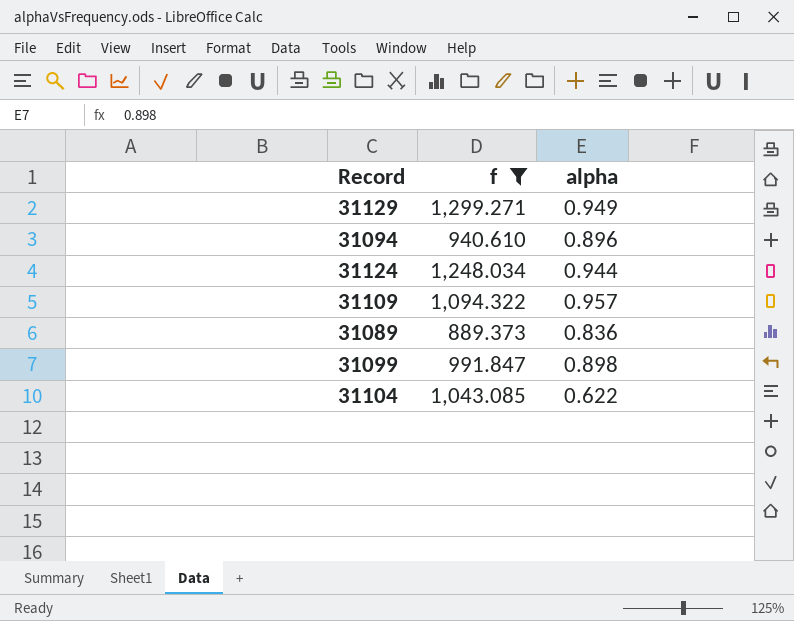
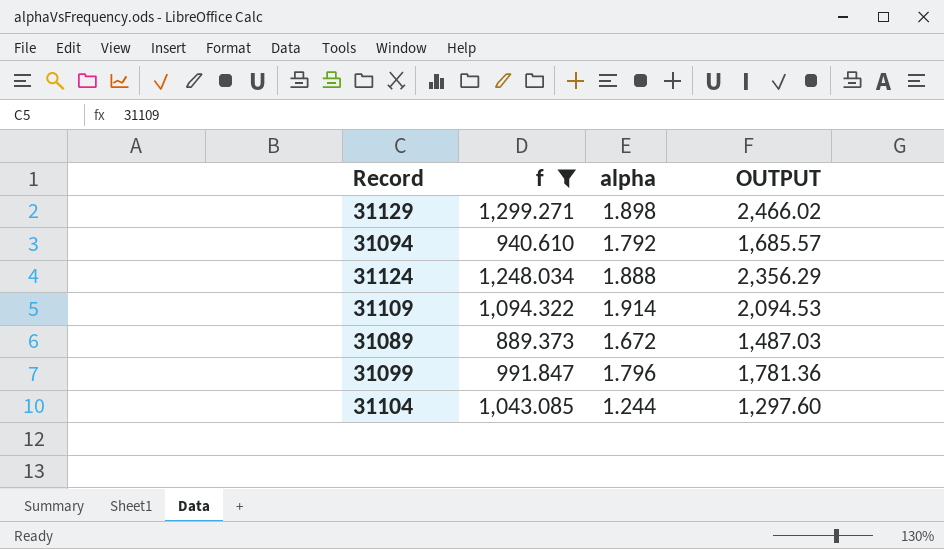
column OUTPUT | formula: none -> [f] * [alpha]
31129 | alpha: 0.949 -> 1.898
31094 | alpha: 0.896 -> 1.792
31124 | alpha: 0.944 -> 1.888
31109 | alpha: 0.957 -> 1.914
31089 | alpha: 0.836 -> 1.672
31099 | alpha: 0.898 -> 1.796
31104 | alpha: 0.622 -> 1.244

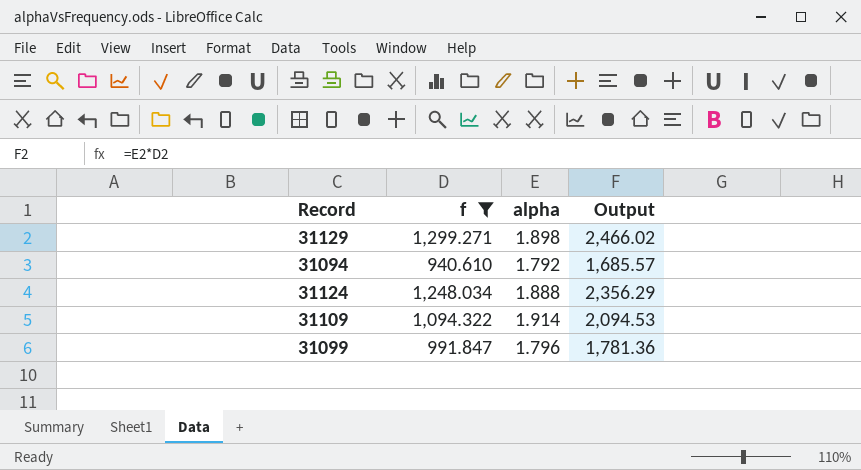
column name: OUTPUT -> Output
row 31089: 889.373 | 1.672 | 1,487.03 -> none
row 31104: 1,043.085 | 1.244 | 1,297.60 -> none

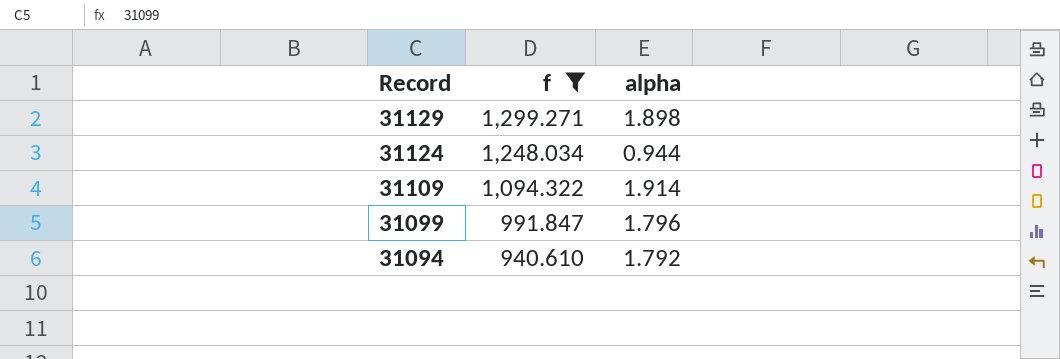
row order: none -> Record descending
column Output | formula: [f] * [alpha] -> none
31124 | alpha: 1.888 -> 0.944

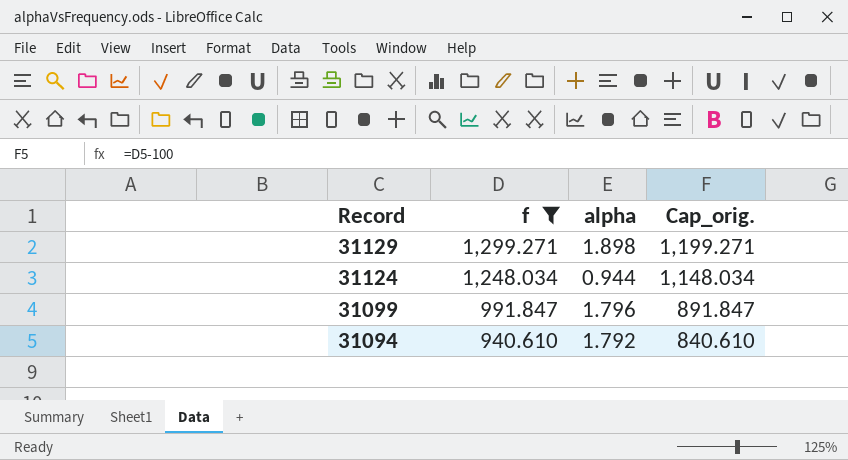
column Cap_orig. | formula: none -> [f] - 100
row 31109: 1,094.322 | 1.914 -> none

